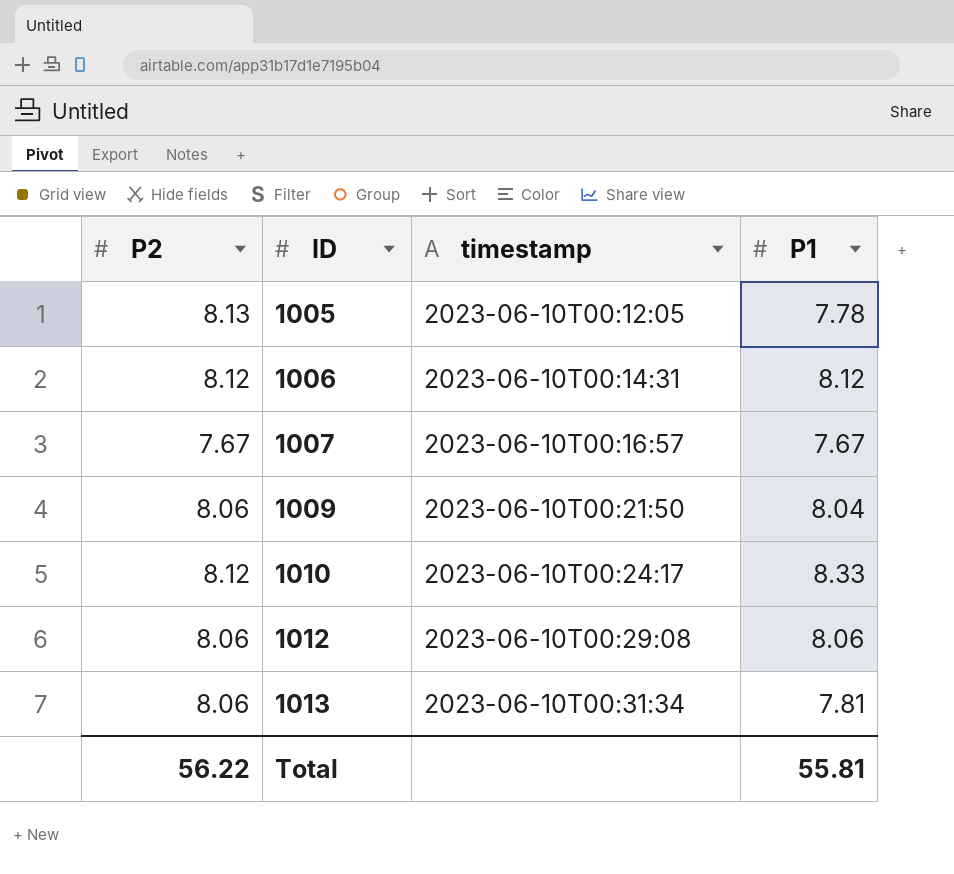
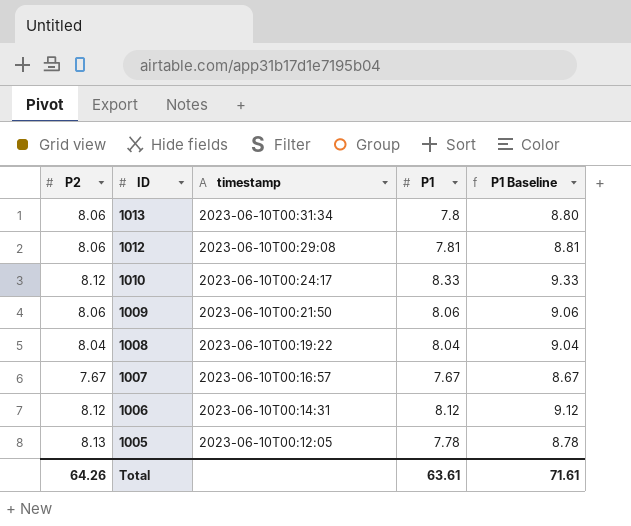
row order: ID ascending -> ID descending
column P1 Baseline | formula: none -> [P1] + 1
1013 | P1: 7.81 -> 7.8
1012 | P1: 8.06 -> 7.81
1009 | P1: 8.04 -> 8.06
row 1008: none -> 8.04 | 2023-06-10T00:19:22 | 8.04 | 9.04
Total | P2: 56.22 -> 64.26
Total | P1: 55.81 -> 63.61

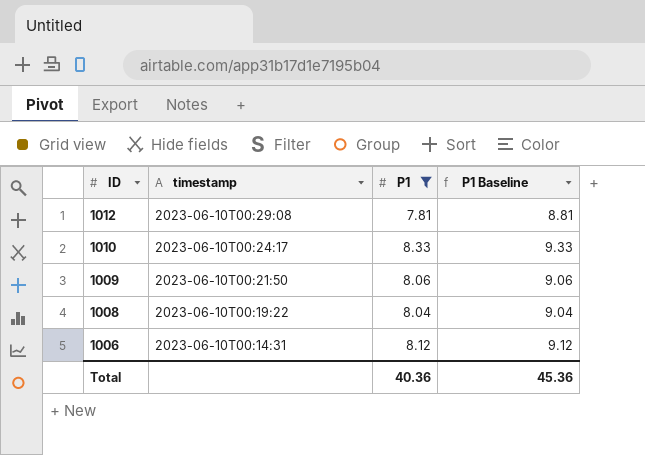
filter: none -> P1 >= 7.81
column P2 | position: 1 -> none
Total | P1: 63.61 -> 40.36
Total | P1 Baseline: 71.61 -> 45.36

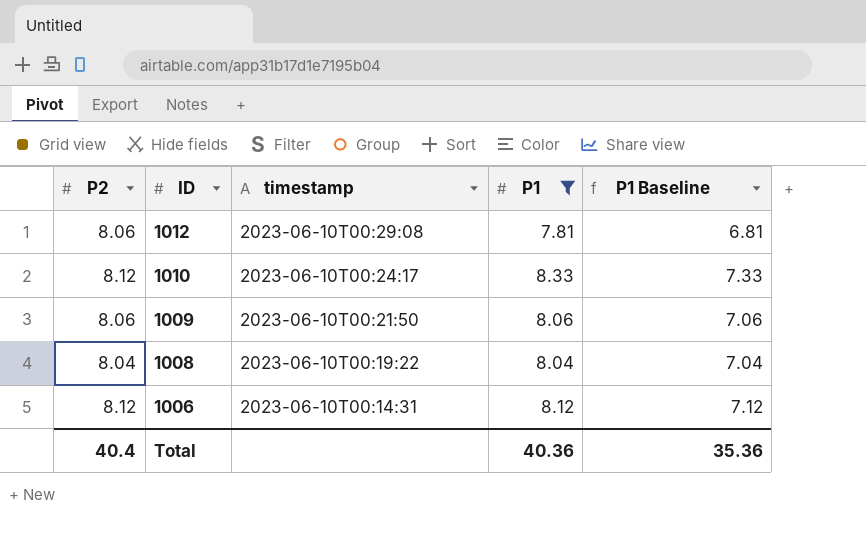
column P2 | position: none -> 1
column P1 Baseline | formula: [P1] + 1 -> [P1] - 1
Total | P1 Baseline: 45.36 -> 35.36

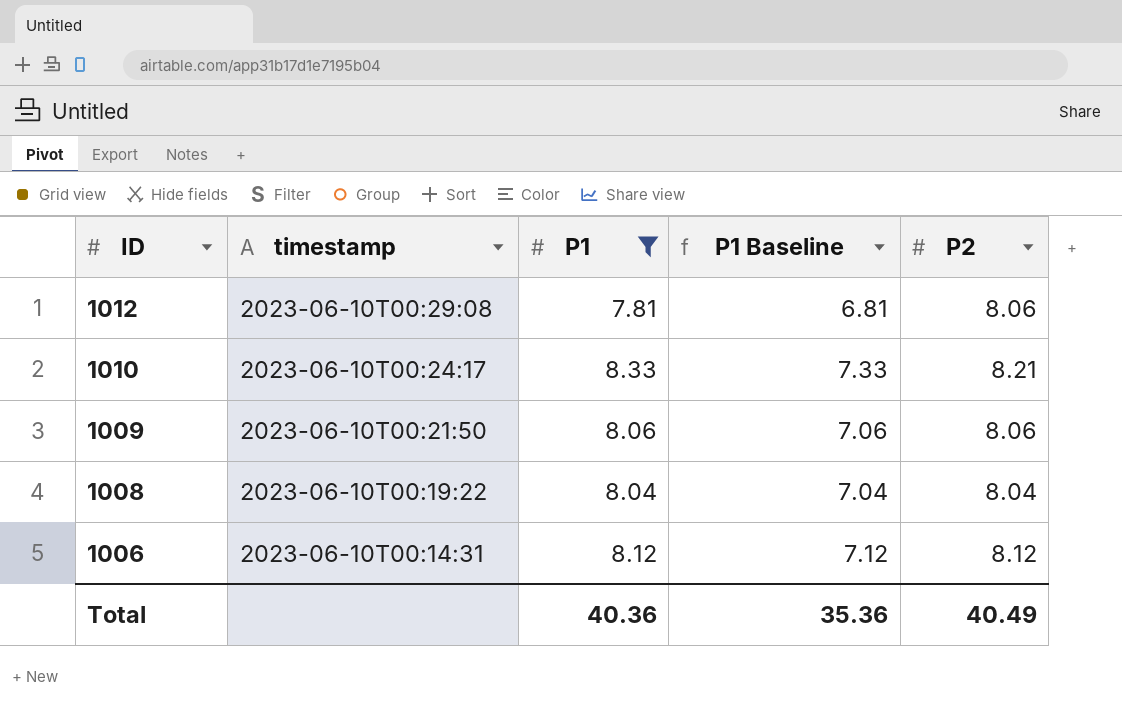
column P2 | position: 1 -> 5
1010 | P2: 8.12 -> 8.21
Total | P2: 40.4 -> 40.49

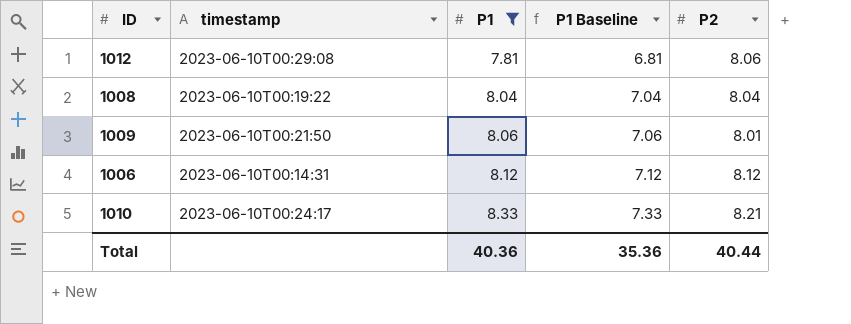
row order: ID descending -> P1 ascending
1009 | P2: 8.06 -> 8.01
Total | P2: 40.49 -> 40.44

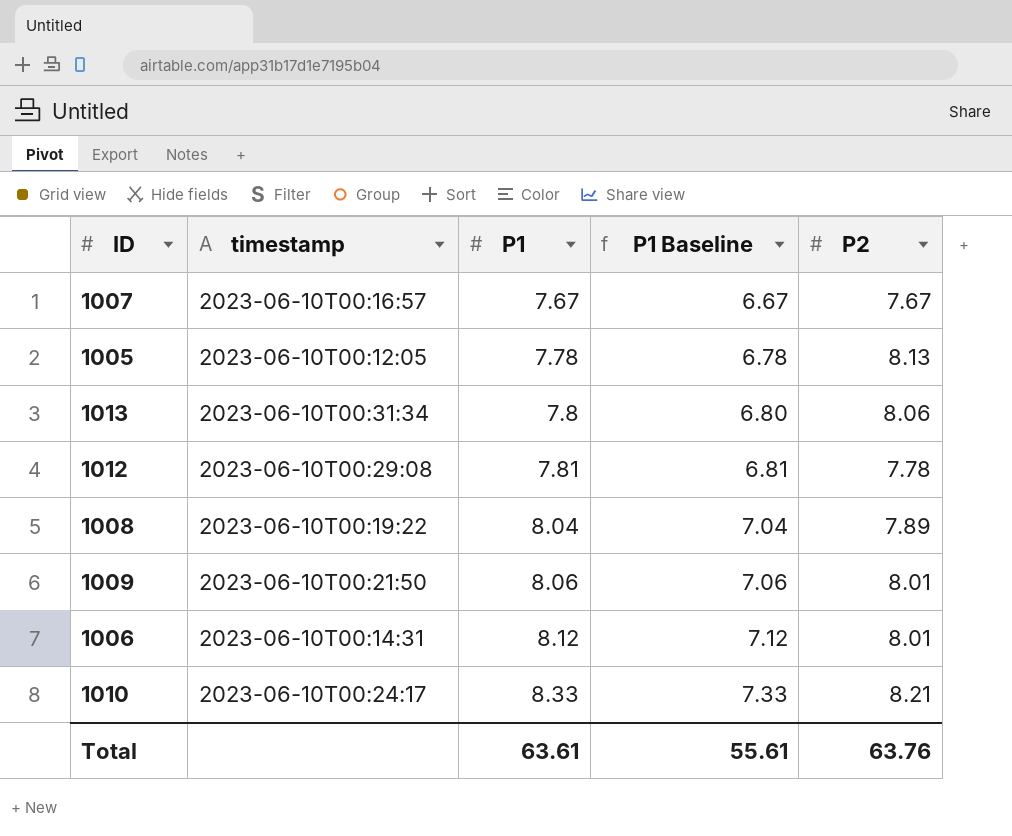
filter: P1 >= 7.81 -> none
1012 | P2: 8.06 -> 7.78
1008 | P2: 8.04 -> 7.89
1006 | P2: 8.12 -> 8.01
Total | P1: 40.36 -> 63.61
Total | P1 Baseline: 35.36 -> 55.61
Total | P2: 40.44 -> 63.76

